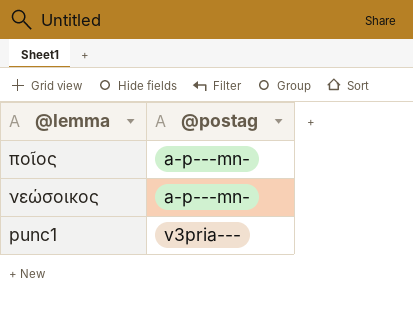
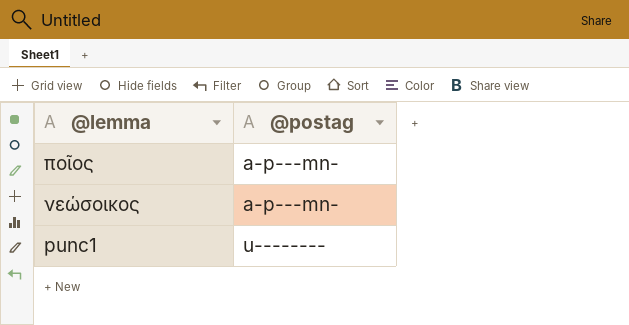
punc1 | @postag: v3pria--- -> u--------

